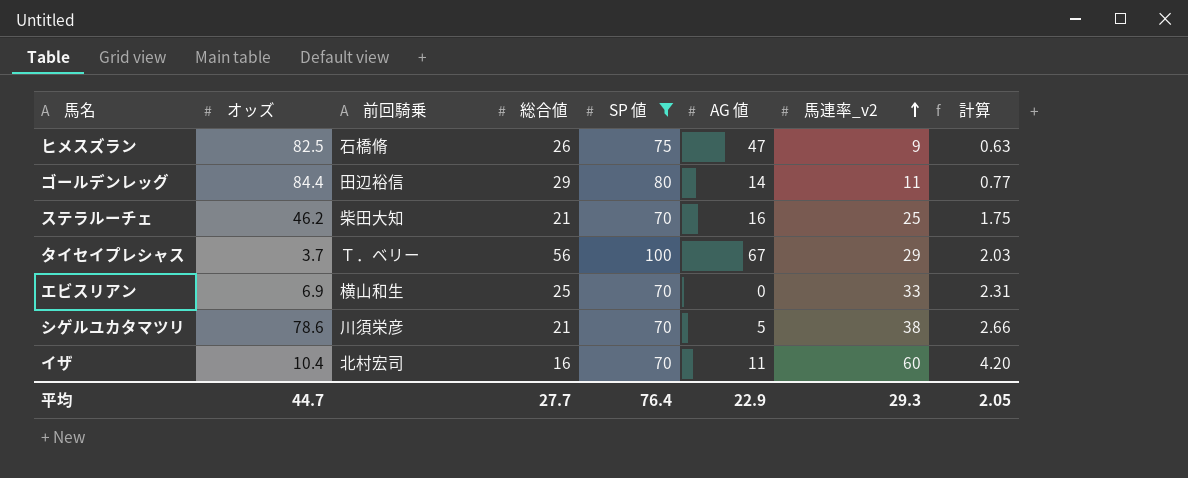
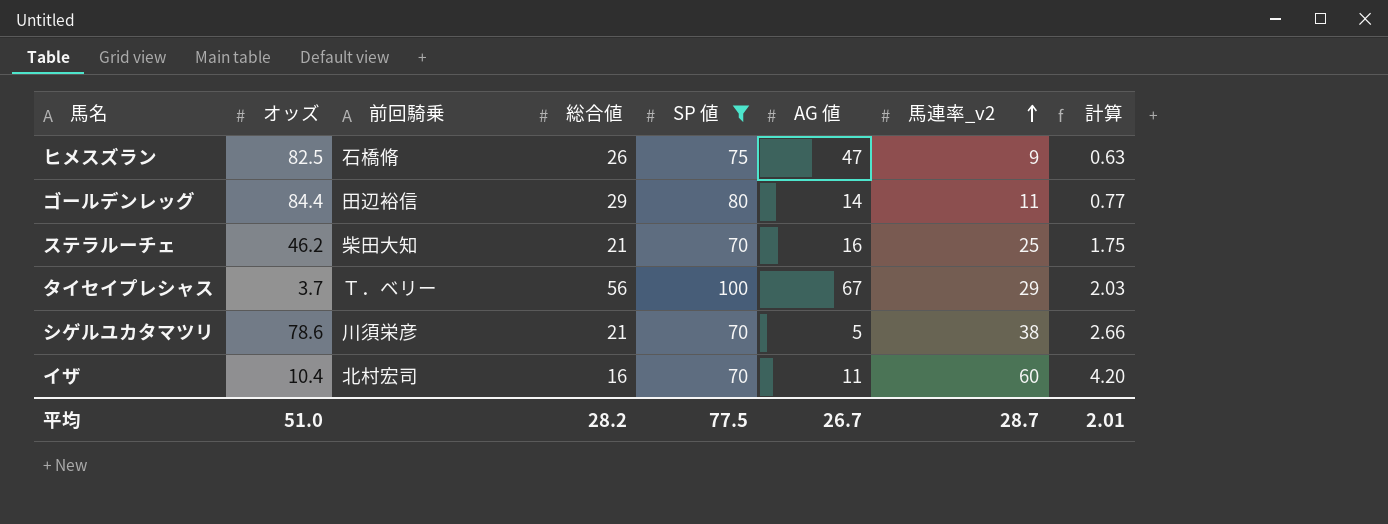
row エビスリアン: 6.9 | 横山和生 | 25 | 70 | 0 | 33 | 2.31 -> none
平均 | オッズ: 44.7 -> 51.0
平均 | 総合値: 27.7 -> 28.2
平均 | SP 値: 76.4 -> 77.5
平均 | AG 値: 22.9 -> 26.7
平均 | 馬連率_v2: 29.3 -> 28.7
平均 | 計算: 2.05 -> 2.01

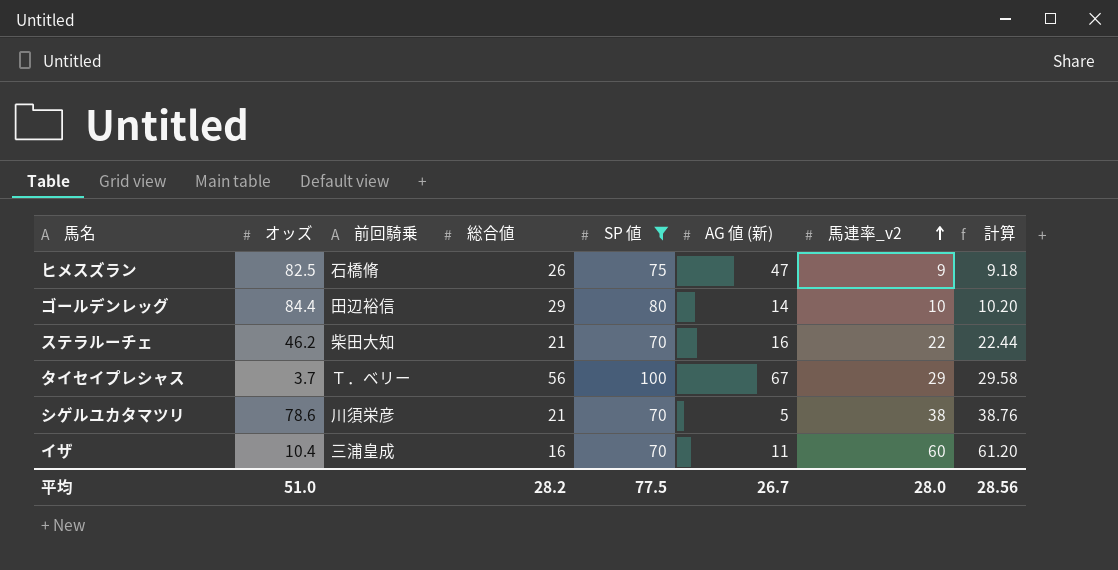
column name: AG 値 -> AG 値 (新)
column 計算 | formula: [馬連率_v2] * 0.07 -> [馬連率_v2] * 1.02
ゴールデンレッグ | 馬連率_v2: 11 -> 10
ステラルーチェ | 馬連率_v2: 25 -> 22
イザ | 前回騎乗: 北村宏司 -> 三浦皇成
平均 | 馬連率_v2: 28.7 -> 28.0
平均 | 計算: 2.01 -> 28.56

